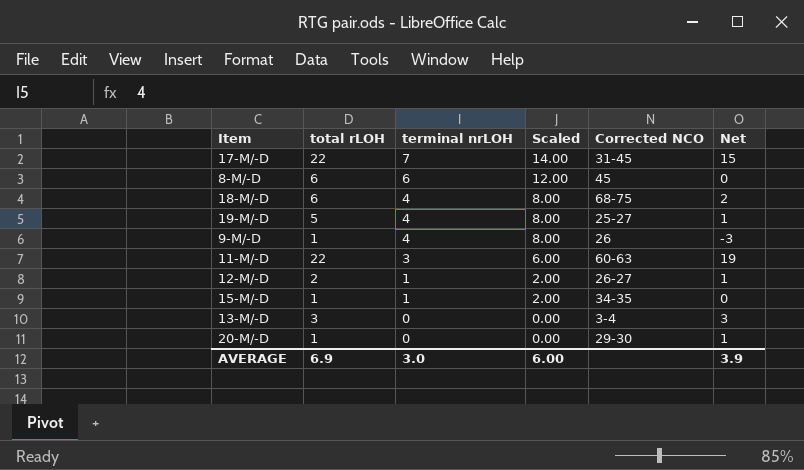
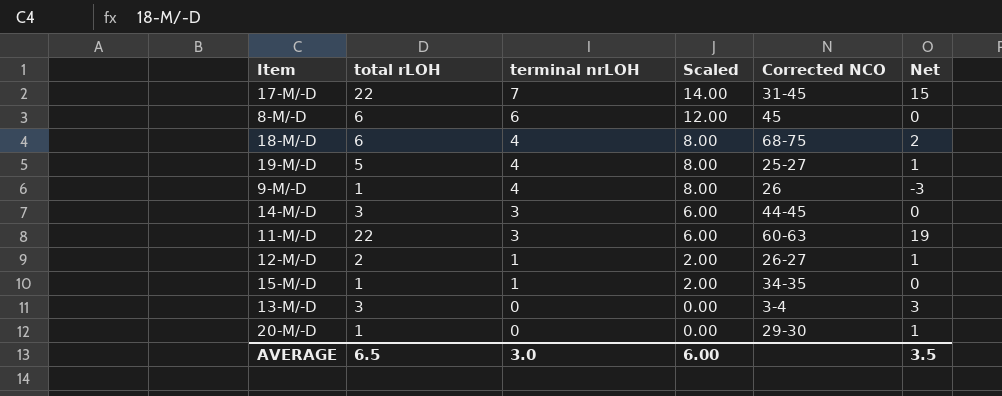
row 14-M/-D: none -> 3 | 3 | 6.00 | 44-45 | 0
AVERAGE | total rLOH: 6.9 -> 6.5
AVERAGE | Net: 3.9 -> 3.5

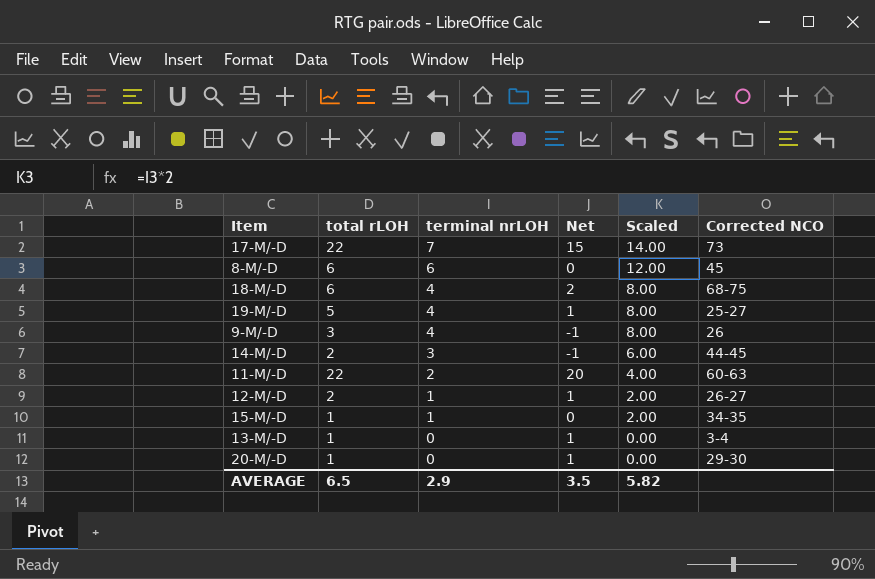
column Net | position: 6 -> 4
17-M/-D | Corrected NCO: 31-45 -> 73
9-M/-D | total rLOH: 1 -> 3
9-M/-D | Net: -3 -> -1
14-M/-D | total rLOH: 3 -> 2
14-M/-D | Net: 0 -> -1
11-M/-D | terminal nrLOH: 3 -> 2
11-M/-D | Net: 19 -> 20
11-M/-D | Scaled: 6.00 -> 4.00
13-M/-D | total rLOH: 3 -> 1
13-M/-D | Net: 3 -> 1
AVERAGE | terminal nrLOH: 3.0 -> 2.9
AVERAGE | Scaled: 6.00 -> 5.82

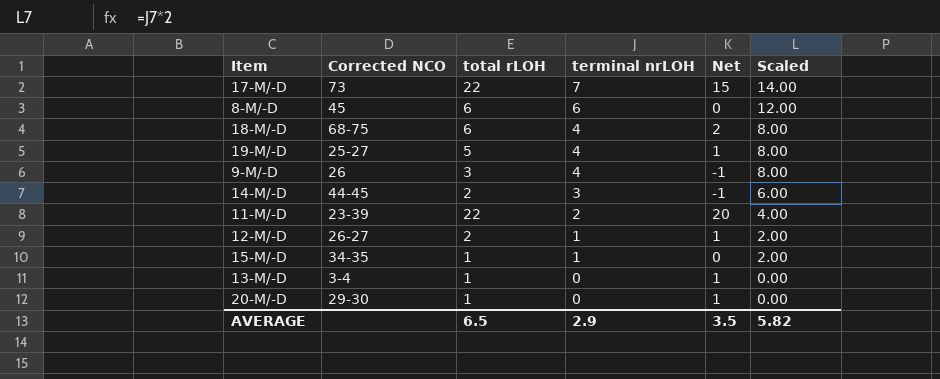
column Corrected NCO | position: 6 -> 2
11-M/-D | Corrected NCO: 60-63 -> 23-39

